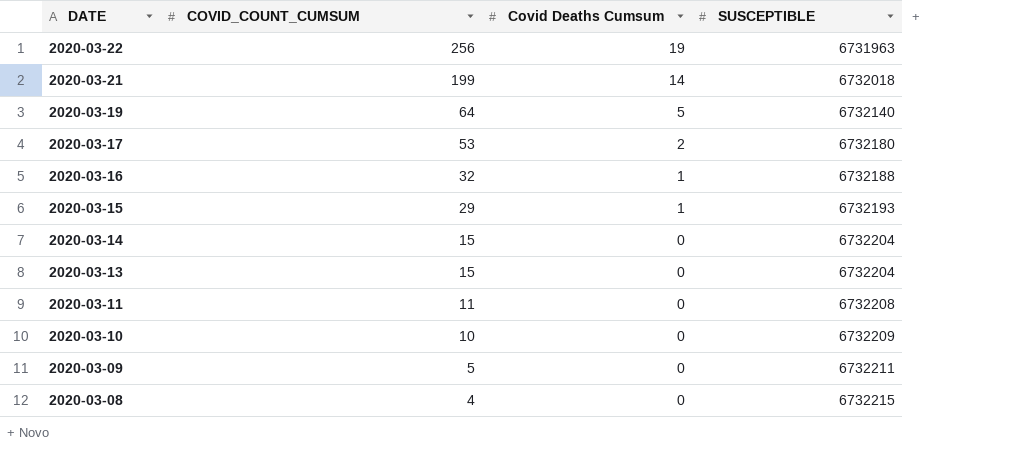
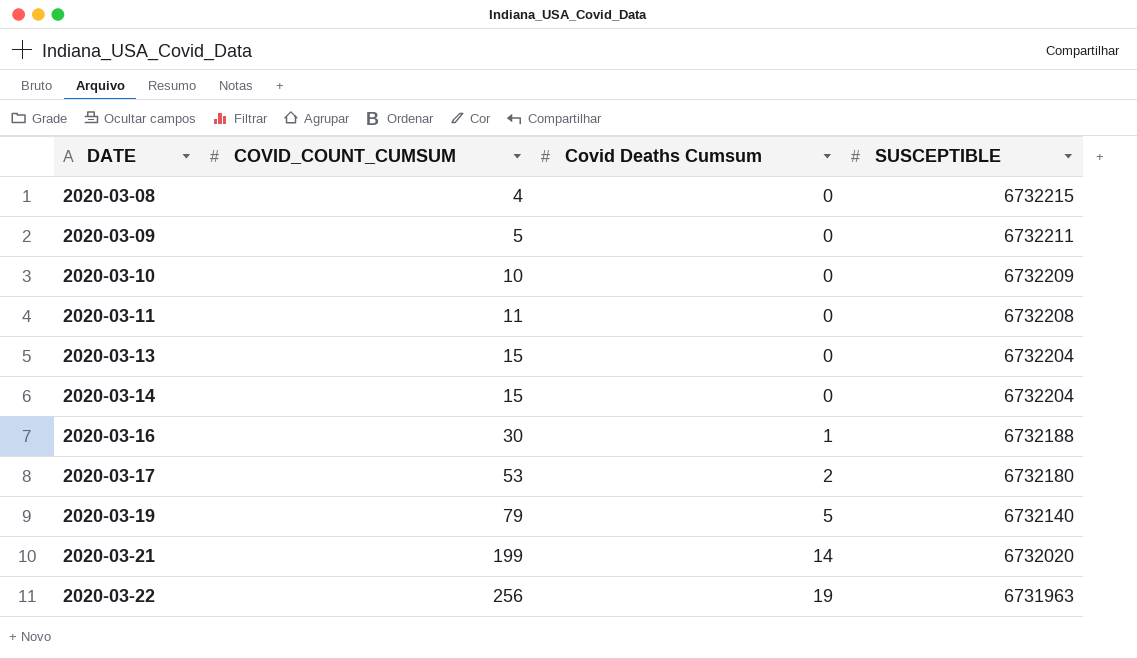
row order: DATE descending -> DATE ascending
row 2020-03-15: 29 | 1 | 6732193 -> none
2020-03-16 | COVID_COUNT_CUMSUM: 32 -> 30
2020-03-19 | COVID_COUNT_CUMSUM: 64 -> 79
2020-03-21 | SUSCEPTIBLE: 6732018 -> 6732020

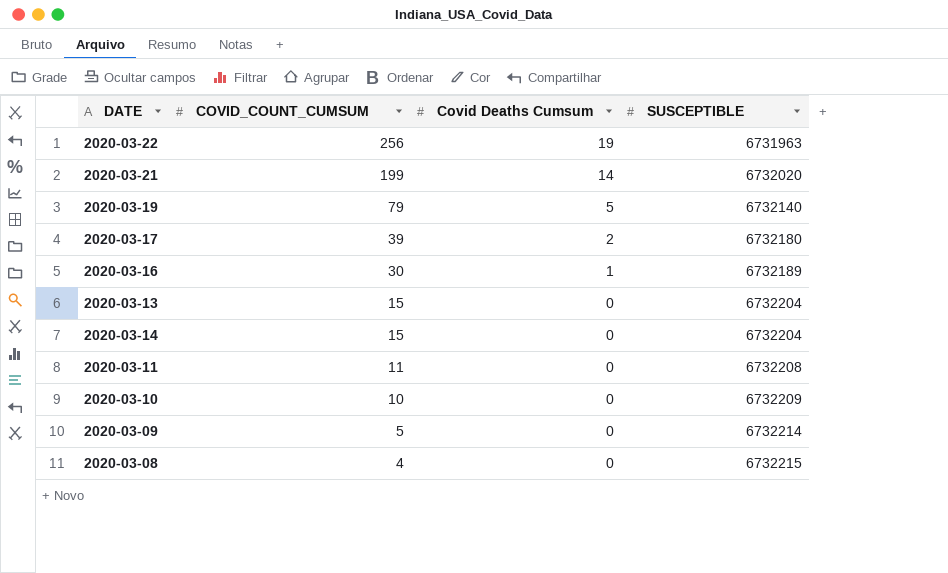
row order: DATE ascending -> COVID_COUNT_CUMSUM descending
2020-03-17 | COVID_COUNT_CUMSUM: 53 -> 39
2020-03-16 | SUSCEPTIBLE: 6732188 -> 6732189
2020-03-09 | SUSCEPTIBLE: 6732211 -> 6732214

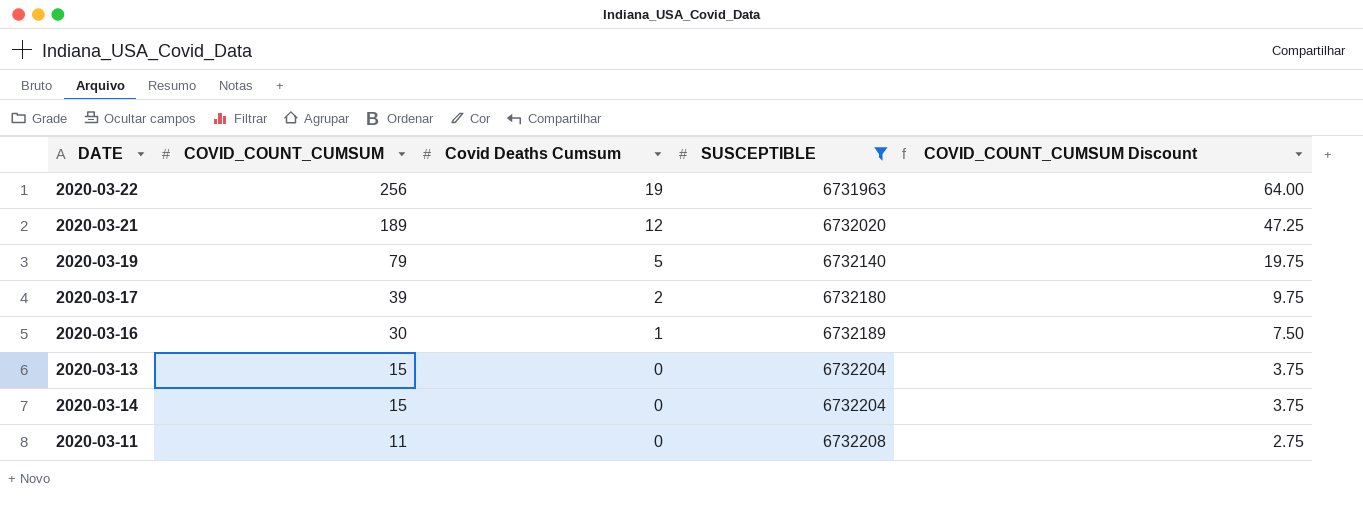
filter: none -> SUSCEPTIBLE <= 6732208
column COVID_COUNT_CUMSUM Discount | formula: none -> [COVID_COUNT_CUMSUM] * 0.25
2020-03-21 | COVID_COUNT_CUMSUM: 199 -> 189
2020-03-21 | Covid Deaths Cumsum: 14 -> 12

